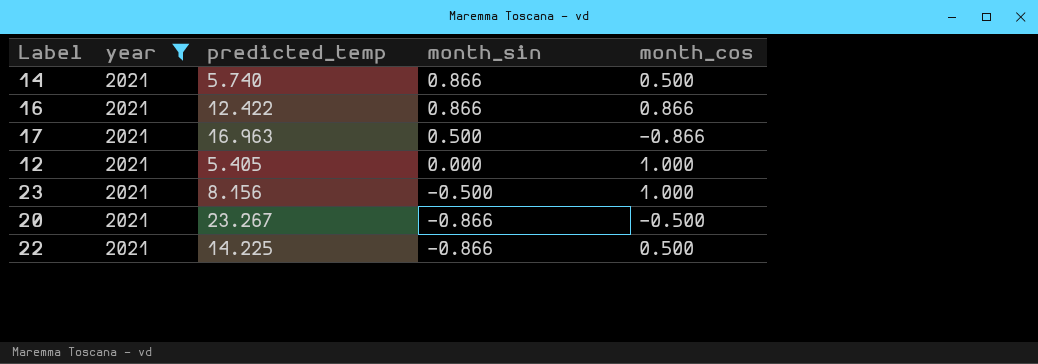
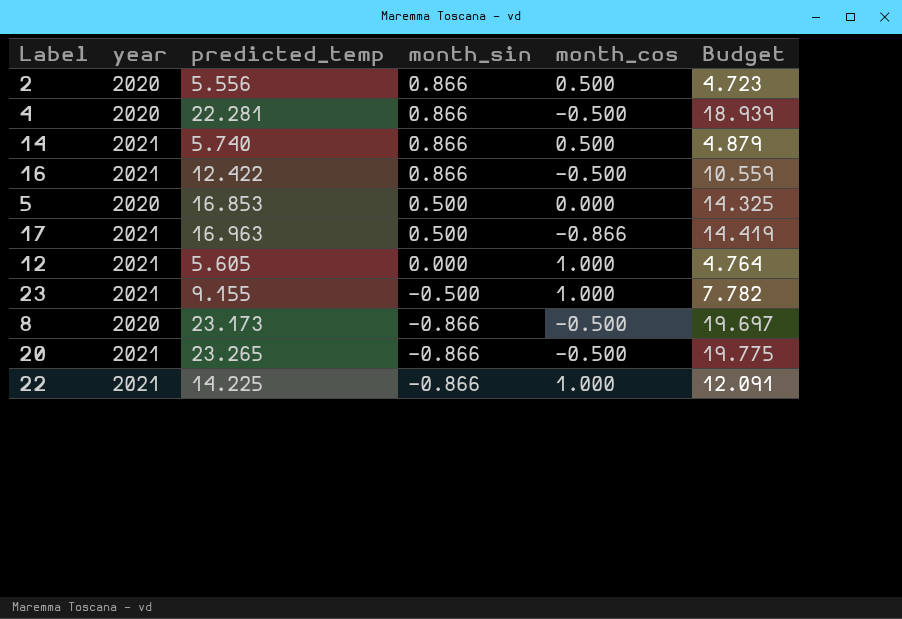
filter: year = 2021 -> none
column Budget | formula: none -> [predicted_temp] * 0.85
16 | month_cos: 0.866 -> -0.500
12 | predicted_temp: 5.405 -> 5.605
23 | predicted_temp: 8.156 -> 9.155
20 | predicted_temp: 23.267 -> 23.265
22 | month_cos: 0.500 -> 1.000

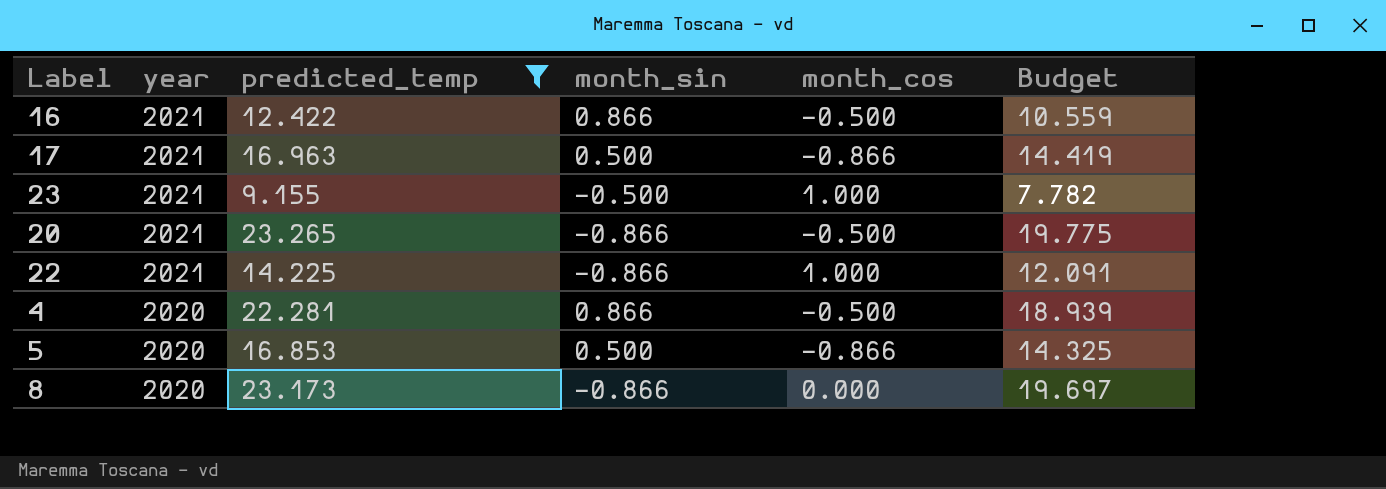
filter: none -> predicted_temp >= 9.155
row order: month_sin descending -> year descending
5 | month_cos: 0.000 -> -0.866
8 | month_cos: -0.500 -> 0.000

